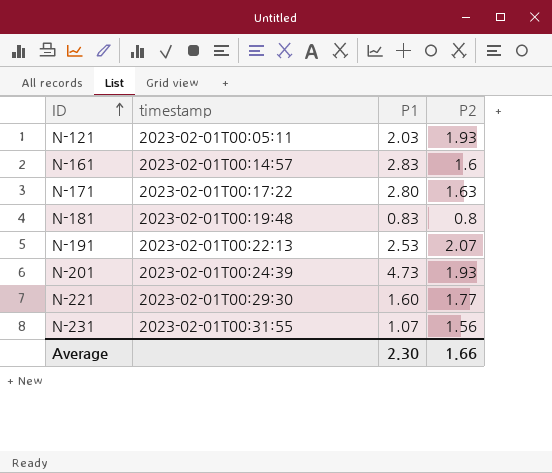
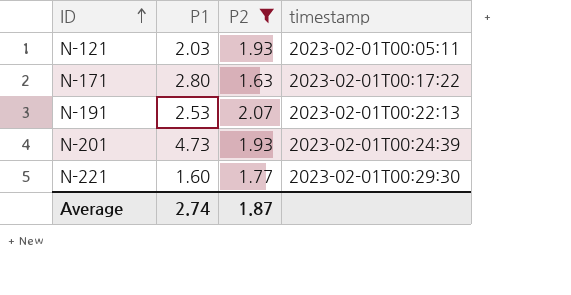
filter: none -> P2 >= 1.63
column timestamp | position: 2 -> 4
Average | P1: 2.30 -> 2.74
Average | P2: 1.66 -> 1.87

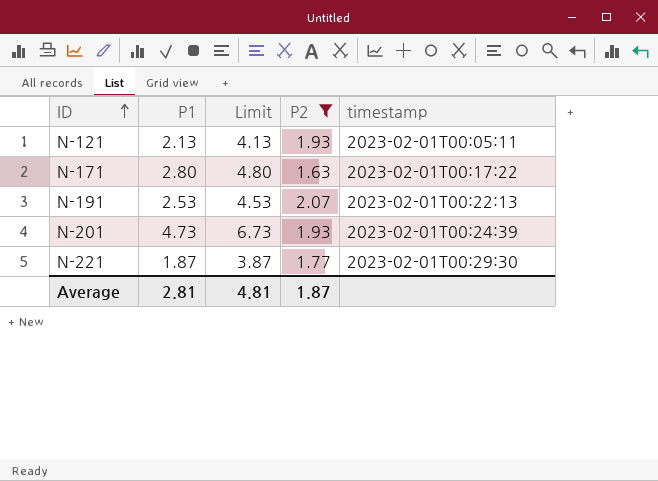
column Limit | formula: none -> [P1] + 2
N-121 | P1: 2.03 -> 2.13
N-221 | P1: 1.60 -> 1.87
Average | P1: 2.74 -> 2.81

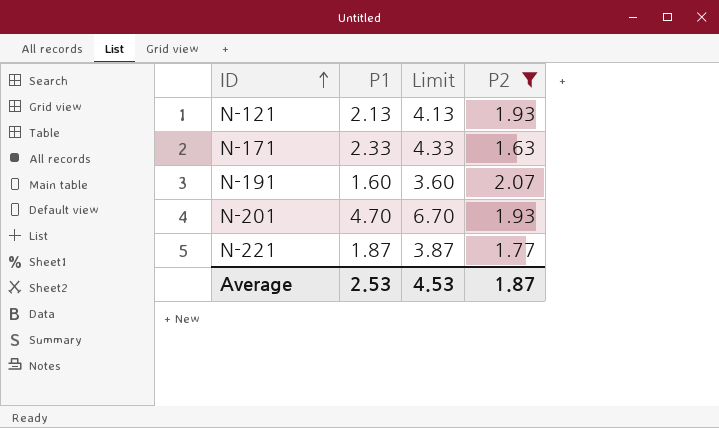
column timestamp | position: 5 -> none
N-171 | P1: 2.80 -> 2.33
N-171 | Limit: 4.80 -> 4.33
N-191 | P1: 2.53 -> 1.60
N-191 | Limit: 4.53 -> 3.60
N-201 | P1: 4.73 -> 4.70
N-201 | Limit: 6.73 -> 6.70
Average | P1: 2.81 -> 2.53
Average | Limit: 4.81 -> 4.53

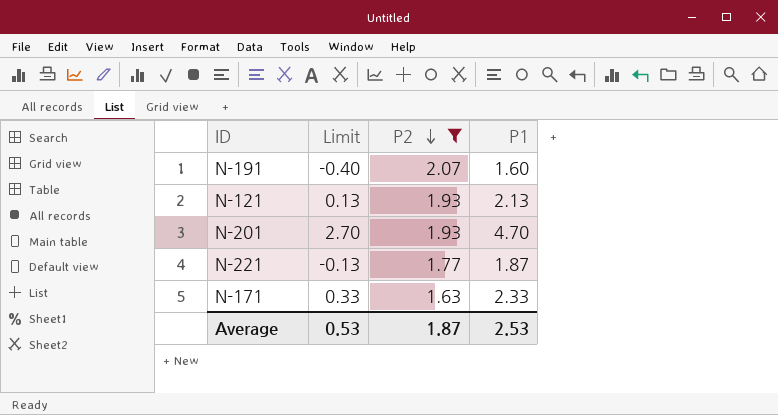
row order: ID ascending -> P2 descending
column Limit | formula: [P1] + 2 -> [P1] - 2
column P1 | position: 2 -> 4
Average | Limit: 4.53 -> 0.53

